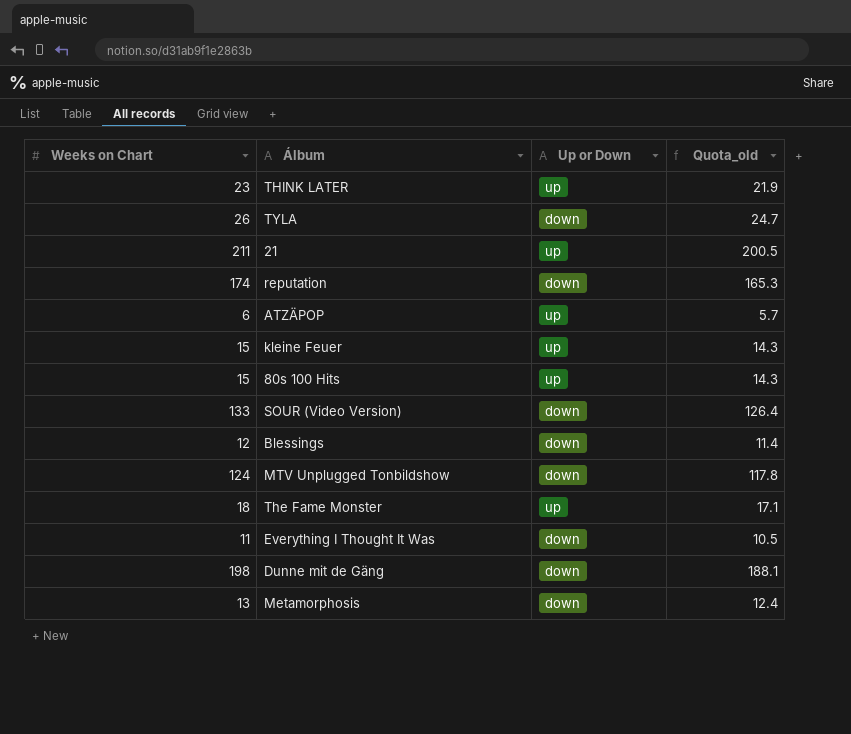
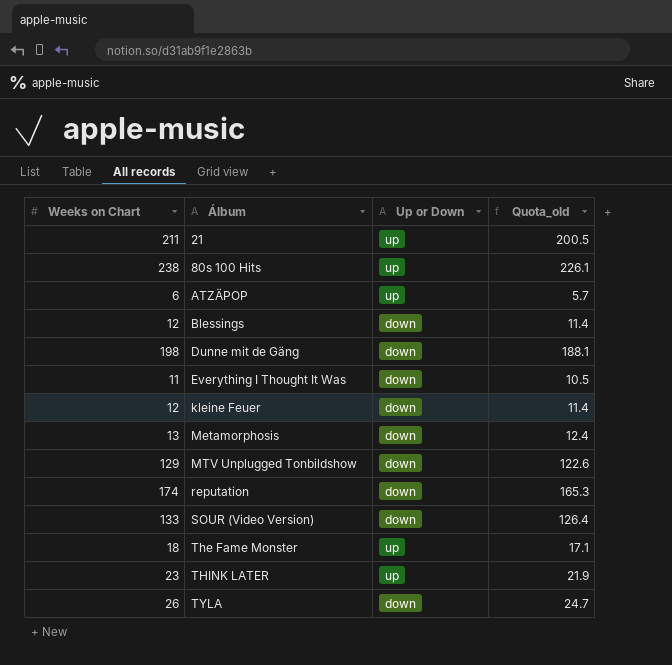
row order: none -> Álbum ascending
80s 100 Hits | Weeks on Chart: 15 -> 238
80s 100 Hits | Quota_old: 14.3 -> 226.1
kleine Feuer | Weeks on Chart: 15 -> 12
kleine Feuer | Up or Down: up -> down
kleine Feuer | Quota_old: 14.3 -> 11.4
MTV Unplugged Tonbildshow | Weeks on Chart: 124 -> 129
MTV Unplugged Tonbildshow | Quota_old: 117.8 -> 122.6

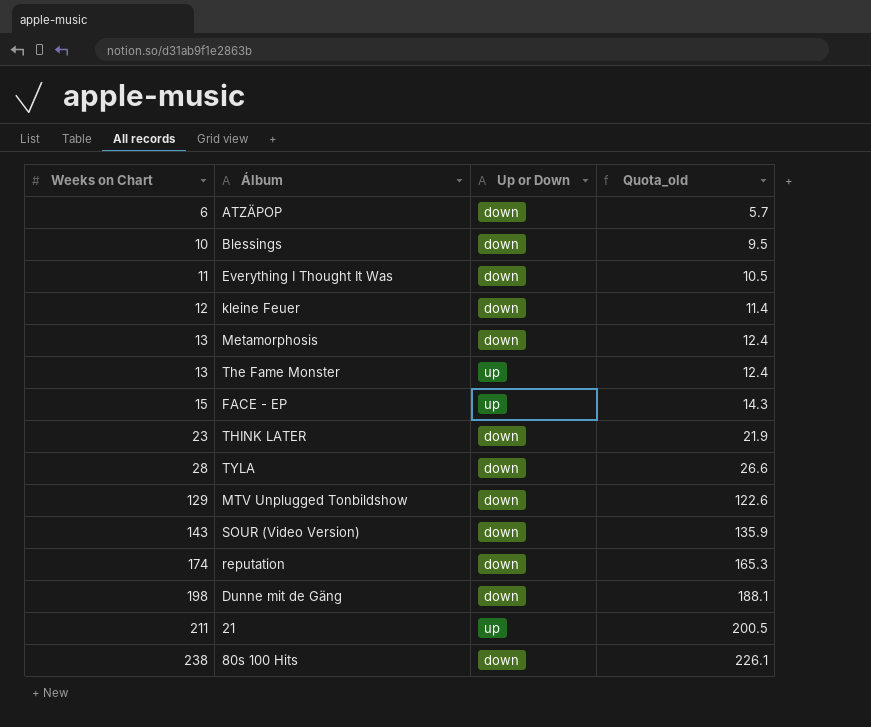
row order: Álbum ascending -> Weeks on Chart ascending
ATZÄPOP | Up or Down: up -> down
Blessings | Weeks on Chart: 12 -> 10
Blessings | Quota_old: 11.4 -> 9.5
The Fame Monster | Weeks on Chart: 18 -> 13
The Fame Monster | Quota_old: 17.1 -> 12.4
row FACE - EP: none -> 15 | up | 14.3
THINK LATER | Up or Down: up -> down
TYLA | Weeks on Chart: 26 -> 28
TYLA | Quota_old: 24.7 -> 26.6
SOUR (Video Version) | Weeks on Chart: 133 -> 143
SOUR (Video Version) | Quota_old: 126.4 -> 135.9
80s 100 Hits | Up or Down: up -> down

